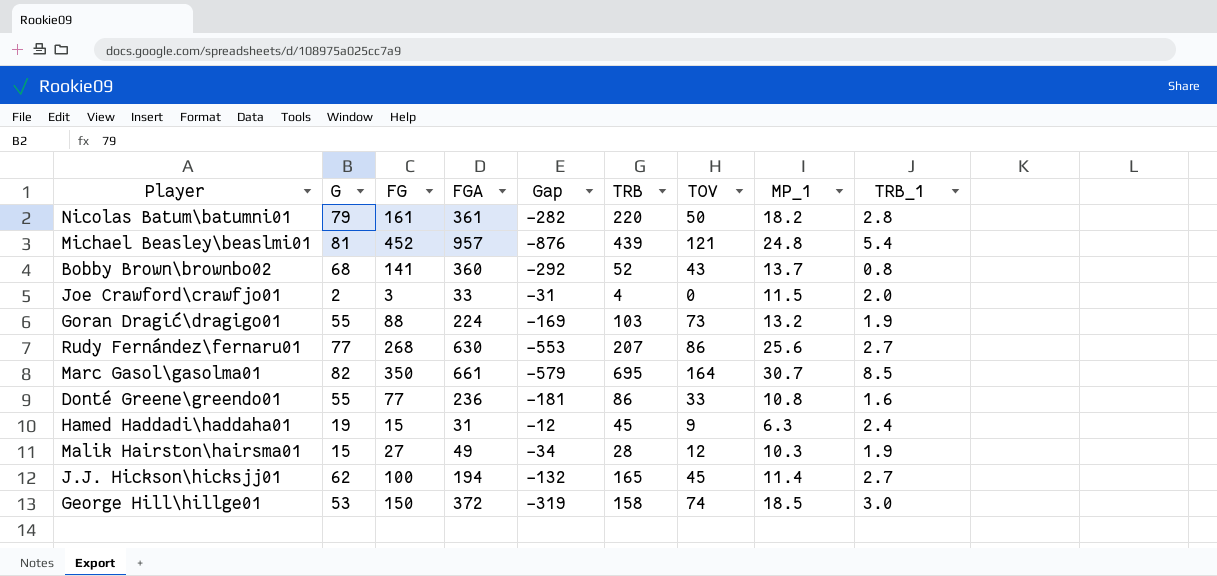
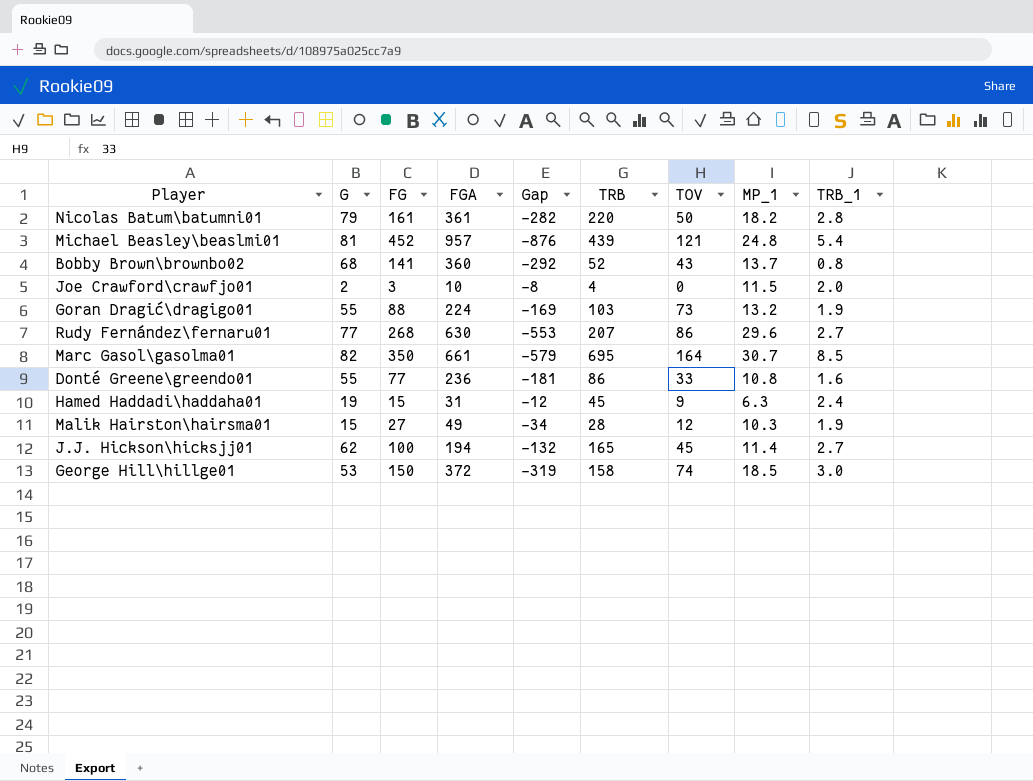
Joe Crawford\crawfjo01 | FGA: 33 -> 10
Joe Crawford\crawfjo01 | Gap: -31 -> -8
Rudy Fernández\fernaru01 | MP_1: 25.6 -> 29.6

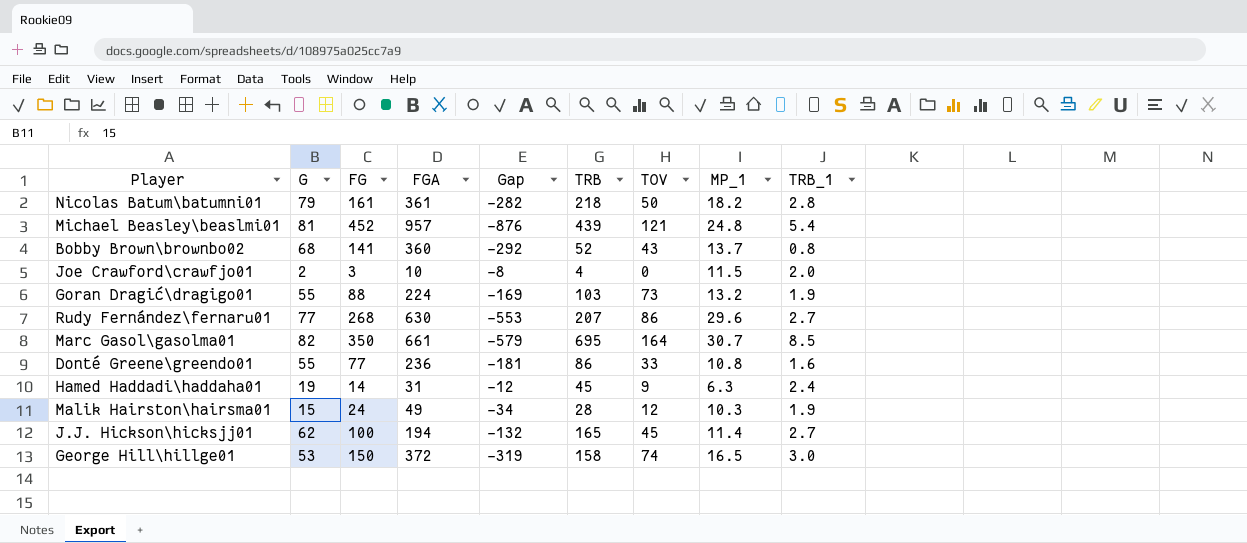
Nicolas Batum\batumni01 | TRB: 220 -> 218
Hamed Haddadi\haddaha01 | FG: 15 -> 14
Malik Hairston\hairsma01 | FG: 27 -> 24
George Hill\hillge01 | MP_1: 18.5 -> 16.5

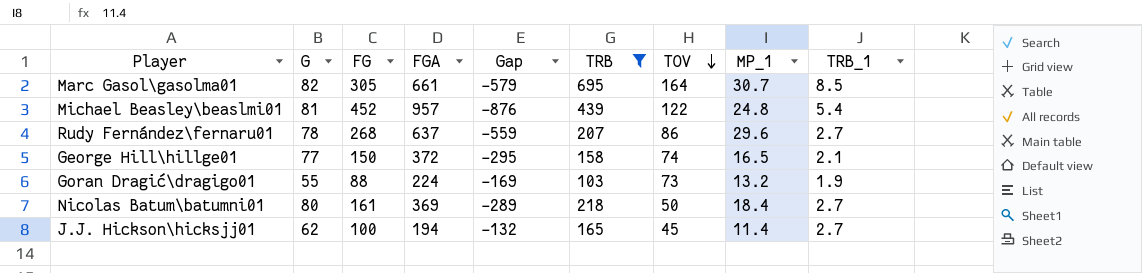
filter: none -> TRB >= 103
row order: none -> TOV descending
Marc Gasol\gasolma01 | FG: 350 -> 305
Michael Beasley\beaslmi01 | TOV: 121 -> 122
Rudy Fernández\fernaru01 | G: 77 -> 78
Rudy Fernández\fernaru01 | FGA: 630 -> 637
Rudy Fernández\fernaru01 | Gap: -553 -> -559
George Hill\hillge01 | G: 53 -> 77
George Hill\hillge01 | Gap: -319 -> -295
George Hill\hillge01 | TRB_1: 3.0 -> 2.1
Nicolas Batum\batumni01 | G: 79 -> 80
Nicolas Batum\batumni01 | FGA: 361 -> 369
Nicolas Batum\batumni01 | Gap: -282 -> -289
Nicolas Batum\batumni01 | MP_1: 18.2 -> 18.4
Nicolas Batum\batumni01 | TRB_1: 2.8 -> 2.7

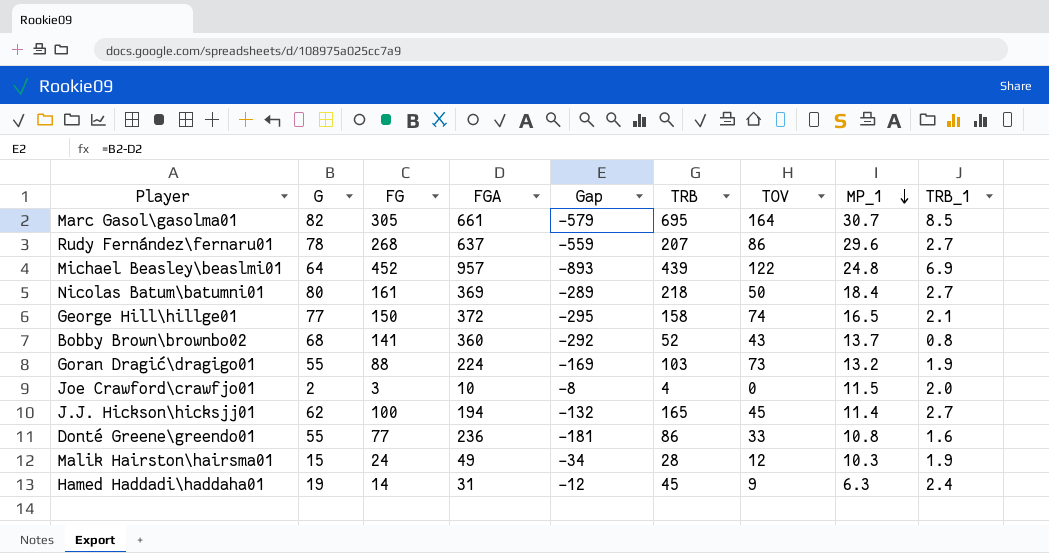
filter: TRB >= 103 -> none
row order: TOV descending -> MP_1 descending
Michael Beasley\beaslmi01 | G: 81 -> 64
Michael Beasley\beaslmi01 | Gap: -876 -> -893
Michael Beasley\beaslmi01 | TRB_1: 5.4 -> 6.9

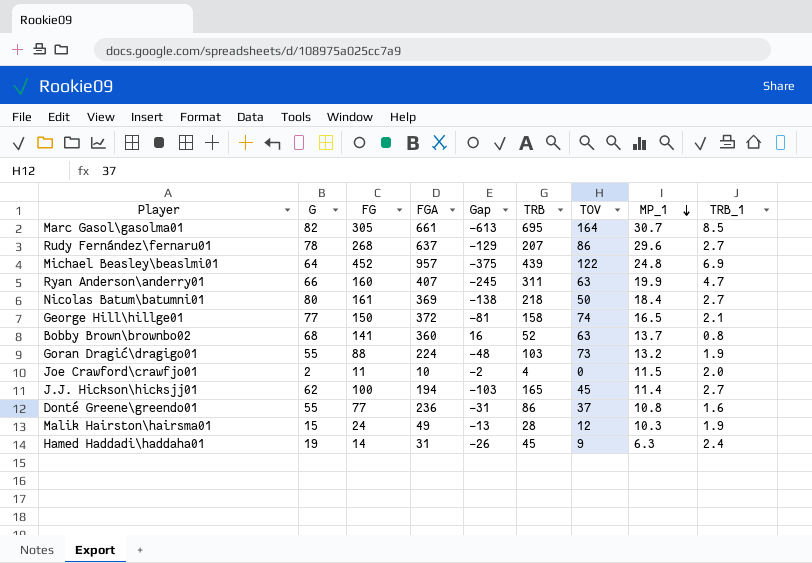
column Gap | formula: [G] - [FGA] -> [G] - [TRB]
row Ryan Anderson\anderry01: none -> 66 | 160 | 407 | -245 | 311 | 63 | 19.9 | 4.7
Bobby Brown\brownbo02 | TOV: 43 -> 63
Joe Crawford\crawfjo01 | FG: 3 -> 11
Donté Greene\greendo01 | TOV: 33 -> 37

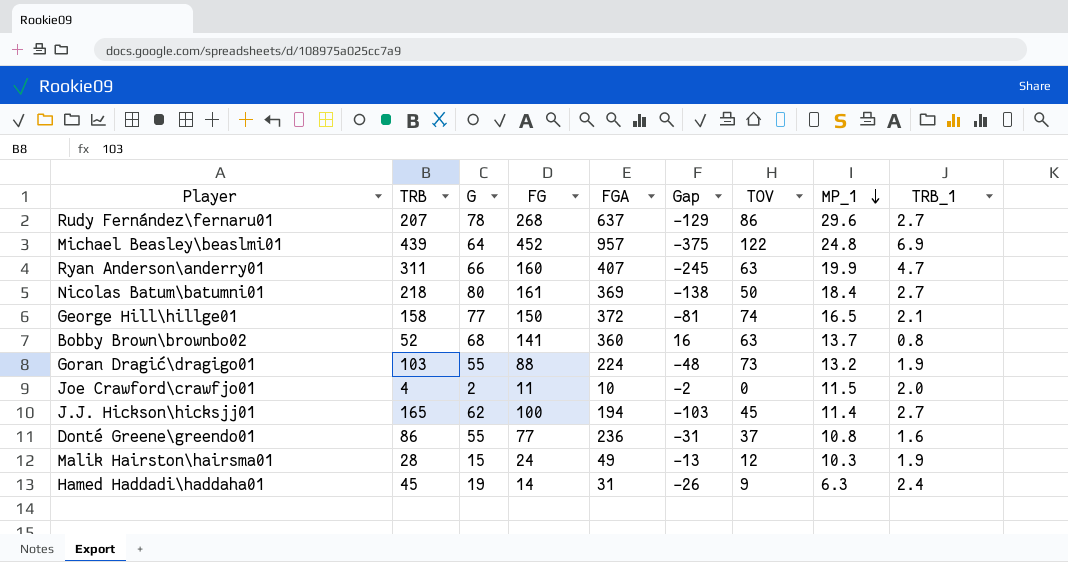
column TRB | position: 6 -> 2
row Marc Gasol\gasolma01: 82 | 305 | 661 | -613 | 695 | 164 | 30.7 | 8.5 -> none

